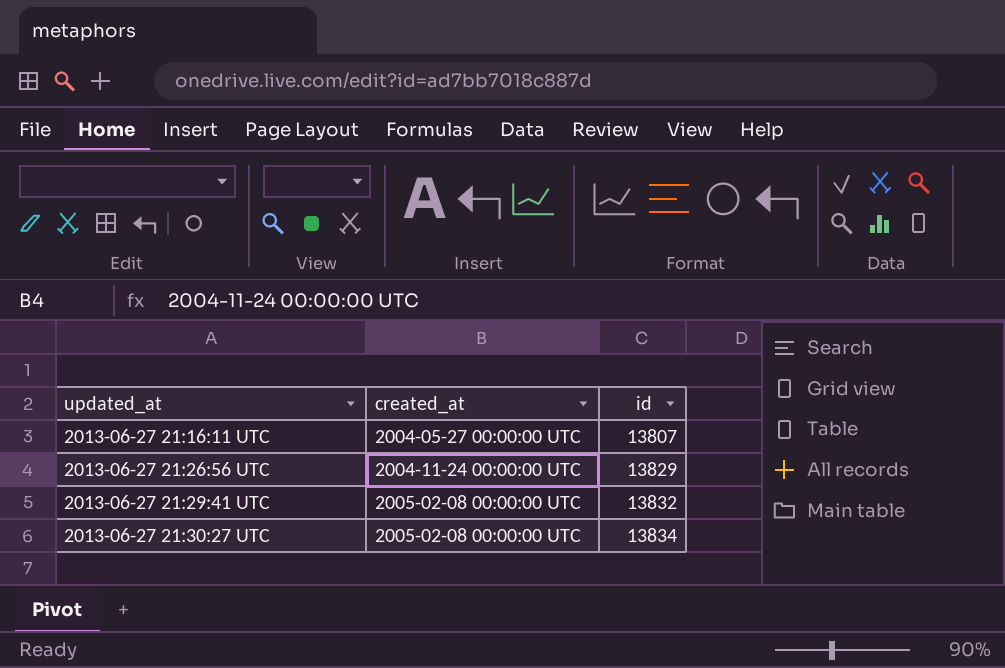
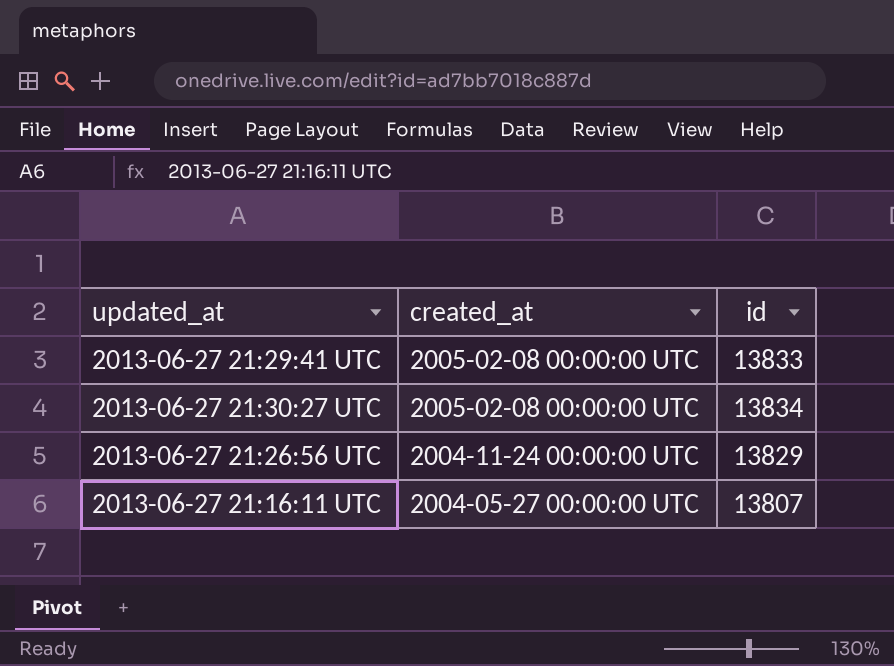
row order: updated_at ascending -> created_at descending
2013-06-27 21:29:41 UTC | id: 13832 -> 13833

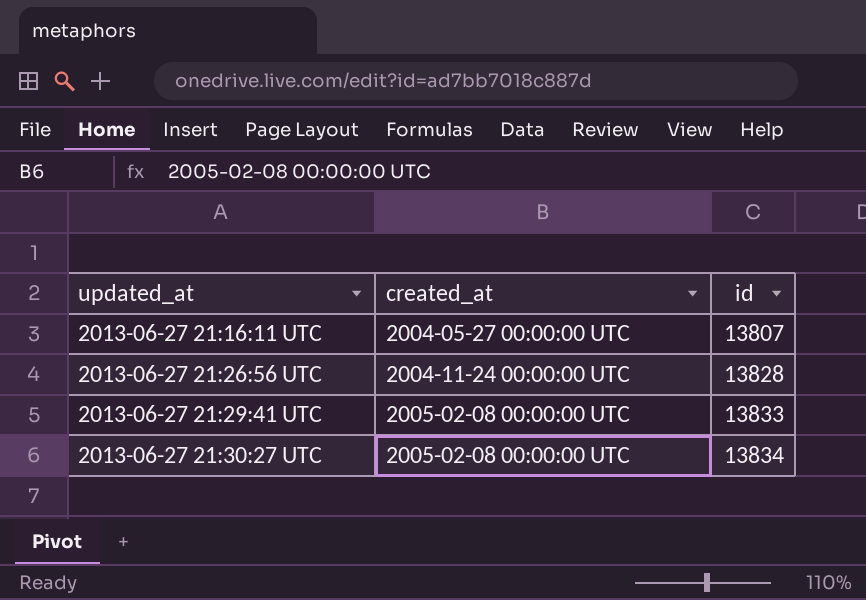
row order: created_at descending -> updated_at ascending
2013-06-27 21:26:56 UTC | id: 13829 -> 13828

